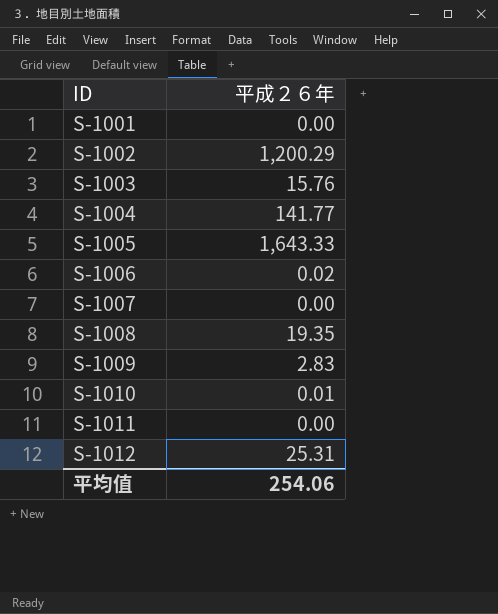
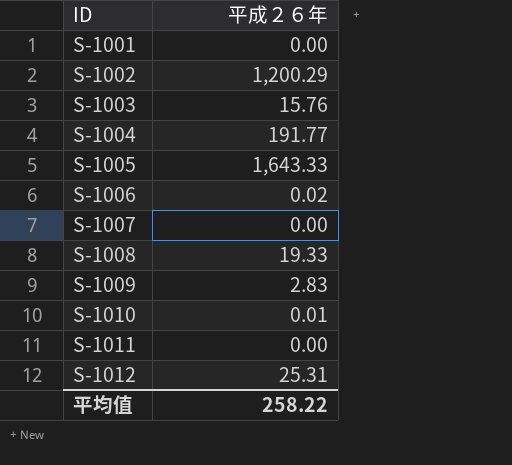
S-1004 | 平成２６年: 141.77 -> 191.77
S-1008 | 平成２６年: 19.35 -> 19.33
平均值 | 平成２６年: 254.06 -> 258.22

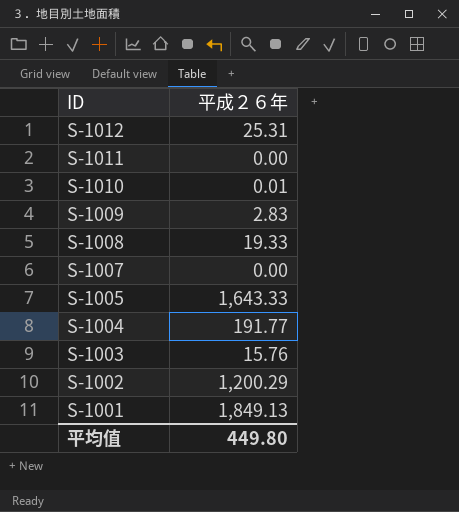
row order: ID ascending -> ID descending
row S-1006: 0.02 -> none
S-1001 | 平成２６年: 0.00 -> 1,849.13
平均值 | 平成２６年: 258.22 -> 449.80

